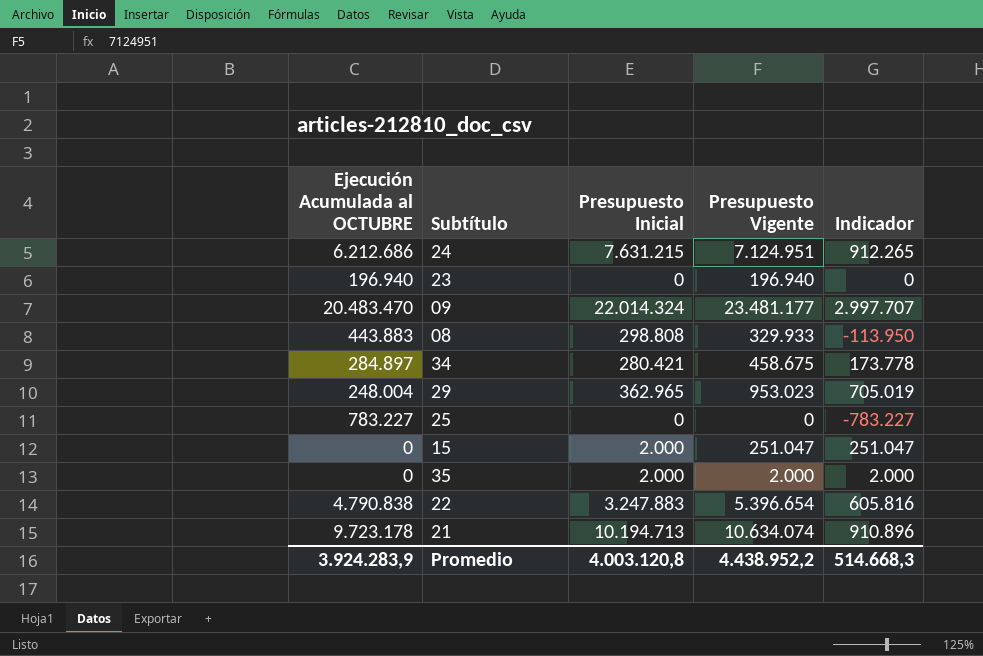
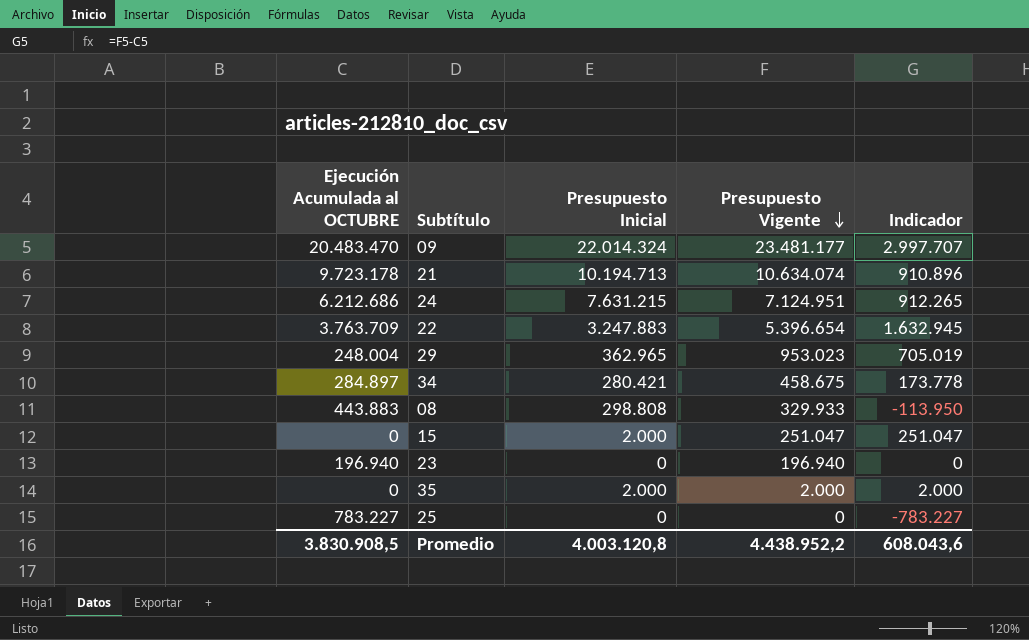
row order: none -> Presupuesto Vigente descending
22 | Ejecución Acumulada al OCTUBRE: 4.790.838 -> 3.763.709
22 | Indicador: 605.816 -> 1.632.945
Promedio | Ejecución Acumulada al OCTUBRE: 3.924.283,9 -> 3.830.908,5
Promedio | Indicador: 514.668,3 -> 608.043,6

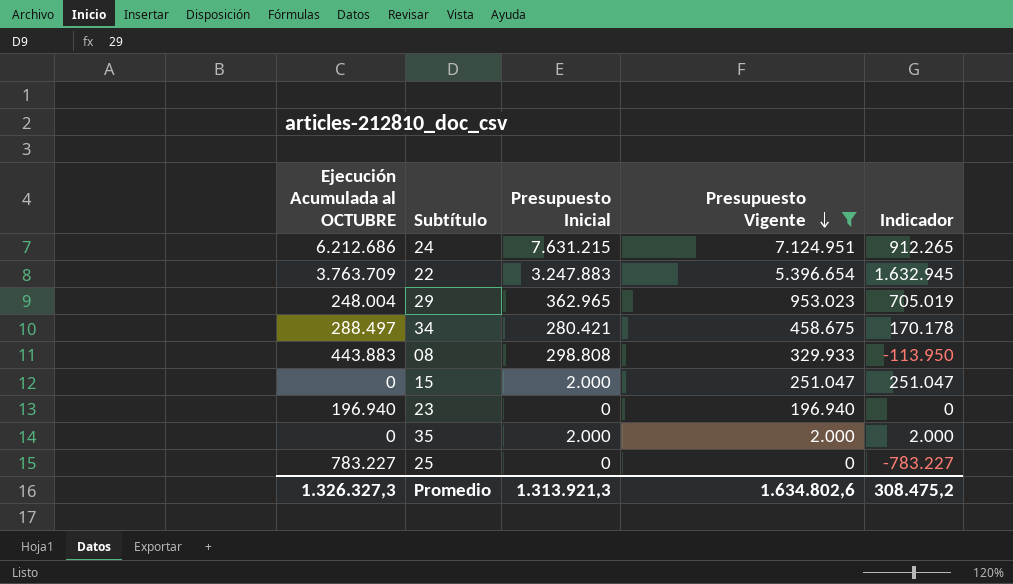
filter: none -> Presupuesto Vigente <= 7.124.951
34 | Ejecución Acumulada al OCTUBRE: 284.897 -> 288.497
34 | Indicador: 173.778 -> 170.178
Promedio | Ejecución Acumulada al OCTUBRE: 3.830.908,5 -> 1.326.327,3
Promedio | Presupuesto Inicial: 4.003.120,8 -> 1.313.921,3
Promedio | Presupuesto Vigente: 4.438.952,2 -> 1.634.802,6
Promedio | Indicador: 608.043,6 -> 308.475,2

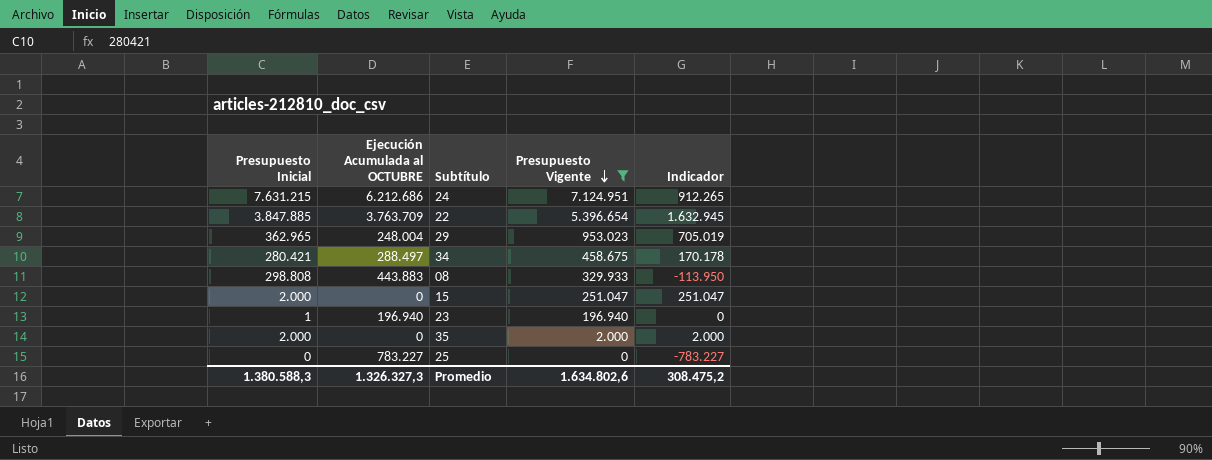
column Presupuesto Inicial | position: 3 -> 1
22 | Presupuesto Inicial: 3.247.883 -> 3.847.885
23 | Presupuesto Inicial: 0 -> 1
Promedio | Presupuesto Inicial: 1.313.921,3 -> 1.380.588,3

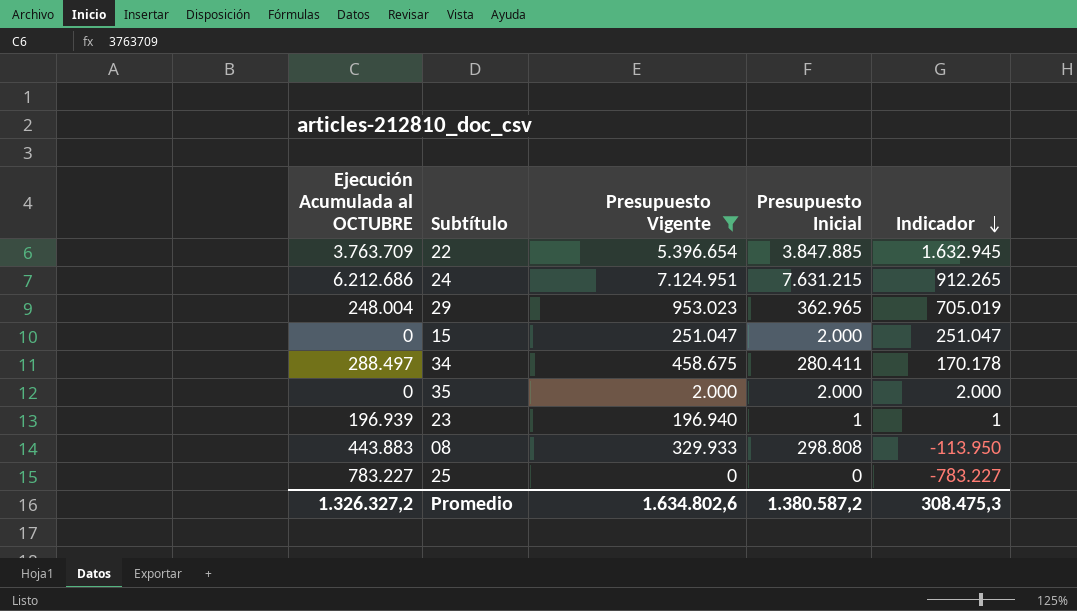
row order: Presupuesto Vigente descending -> Indicador descending
column Presupuesto Inicial | position: 1 -> 4
34 | Presupuesto Inicial: 280.421 -> 280.411
23 | Ejecución Acumulada al OCTUBRE: 196.940 -> 196.939
23 | Indicador: 0 -> 1
Promedio | Ejecución Acumulada al OCTUBRE: 1.326.327,3 -> 1.326.327,2
Promedio | Presupuesto Inicial: 1.380.588,3 -> 1.380.587,2
Promedio | Indicador: 308.475,2 -> 308.475,3

